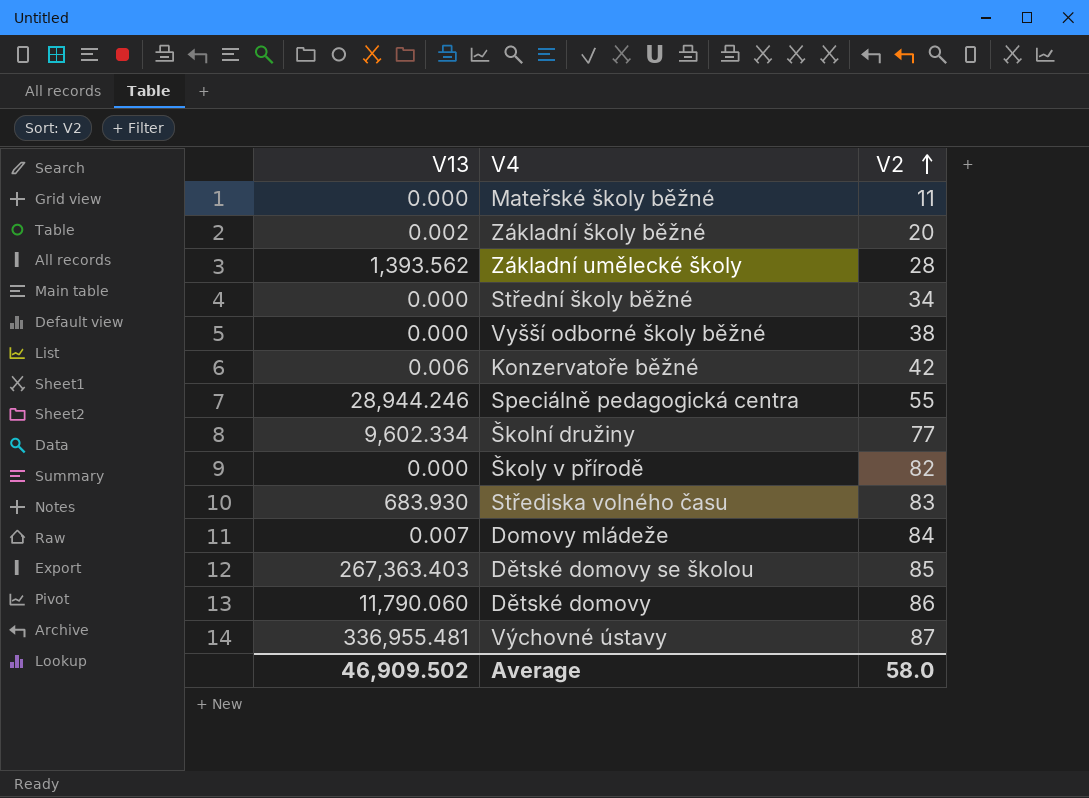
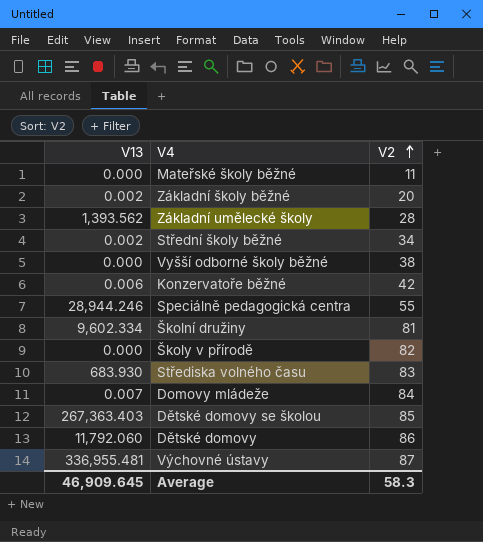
Střední školy běžné | V13: 0.000 -> 0.002
Školní družiny | V2: 77 -> 81
Dětské domovy | V13: 11,790.060 -> 11,792.060
Average | V13: 46,909.502 -> 46,909.645
Average | V2: 58.0 -> 58.3

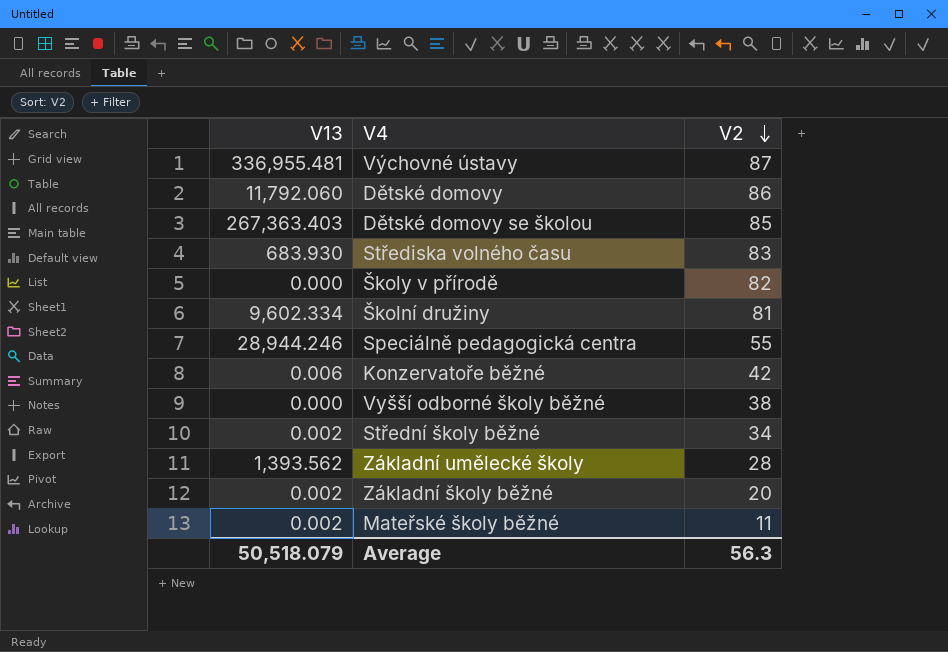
row order: V2 ascending -> V2 descending
row Domovy mládeže: 0.007 | 84 -> none
Mateřské školy běžné | V13: 0.000 -> 0.002
Average | V13: 46,909.645 -> 50,518.079
Average | V2: 58.3 -> 56.3

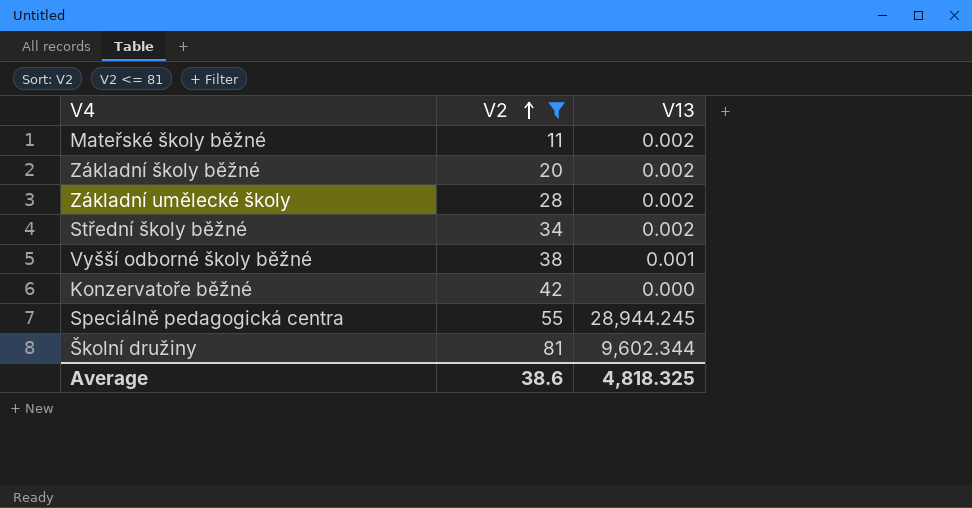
filter: none -> V2 <= 81
row order: V2 descending -> V2 ascending
column V13 | position: 1 -> 3
Základní umělecké školy | V13: 1,393.562 -> 0.002
Vyšší odborné školy běžné | V13: 0.000 -> 0.001
Konzervatoře běžné | V13: 0.006 -> 0.000
Speciálně pedagogická centra | V13: 28,944.246 -> 28,944.245
Školní družiny | V13: 9,602.334 -> 9,602.344
Average | V2: 56.3 -> 38.6
Average | V13: 50,518.079 -> 4,818.325

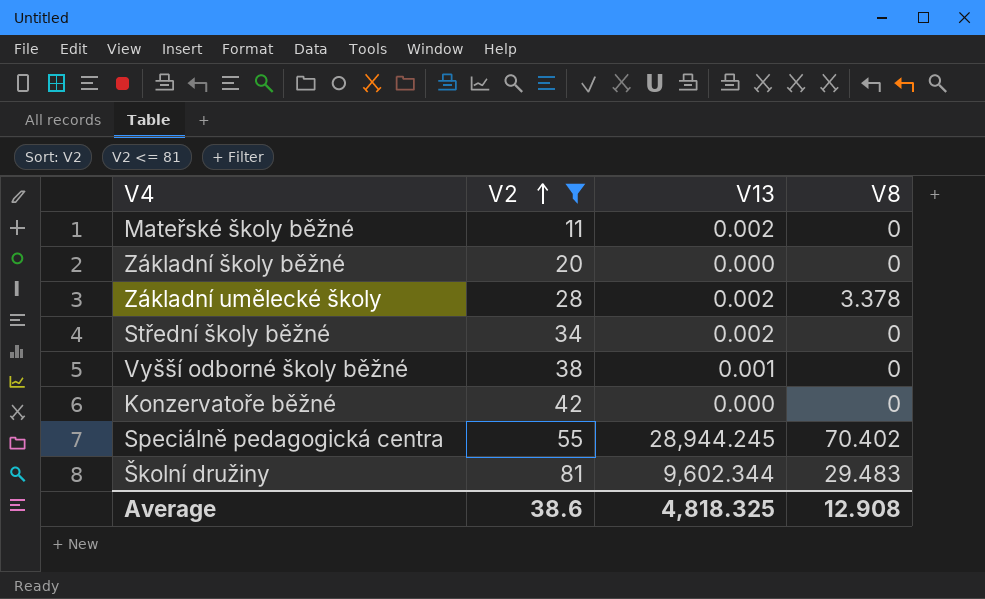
column V8 | position: none -> 4
Základní školy běžné | V13: 0.002 -> 0.000

